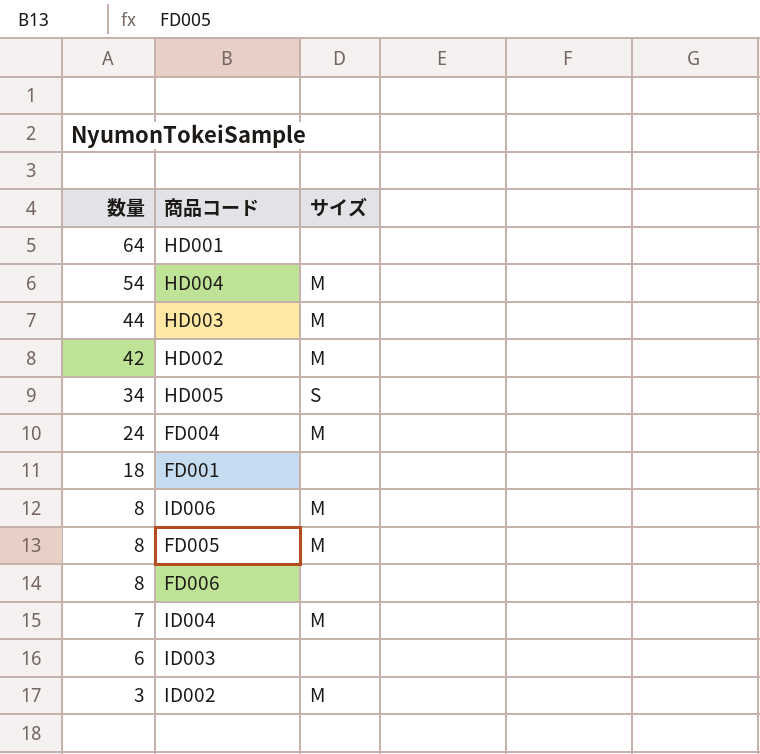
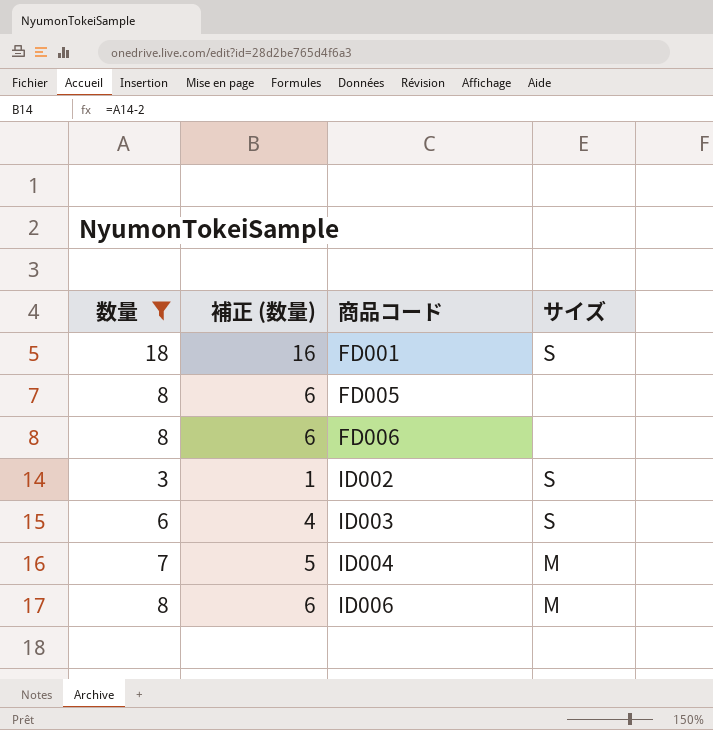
filter: none -> 数量 <= 18
row order: 数量 descending -> 商品コード ascending
column 補正 (数量) | formula: none -> [数量] - 2
FD001 | サイズ: none -> S
FD005 | サイズ: M -> none
ID002 | サイズ: M -> S
ID003 | サイズ: none -> S

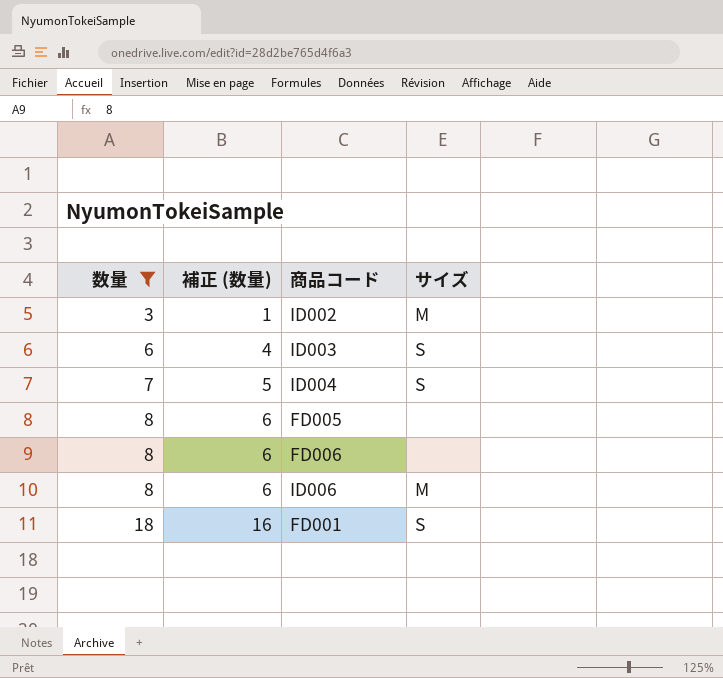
row order: 商品コード ascending -> 数量 ascending
ID002 | サイズ: S -> M
ID004 | サイズ: M -> S

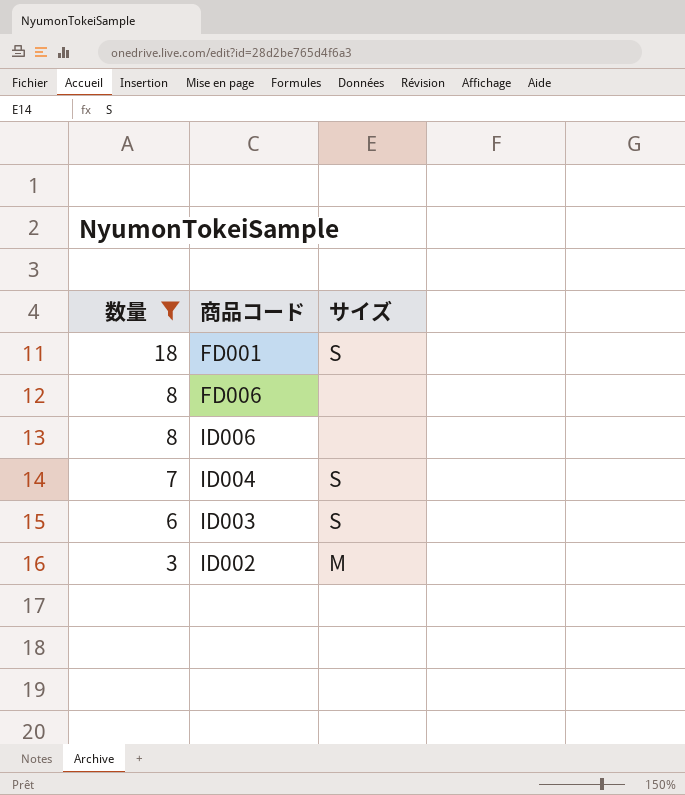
row order: 数量 ascending -> 数量 descending
column 補正 (数量) | formula: [数量] - 2 -> none
row FD005: 8 | 6 | none -> none
ID006 | サイズ: M -> none

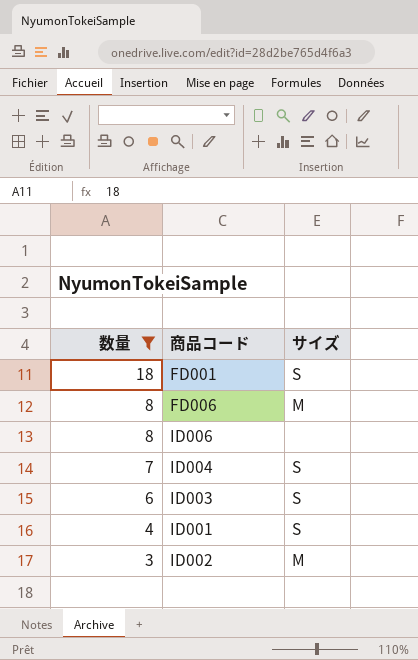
FD006 | サイズ: none -> M
row ID001: none -> 4 | S

